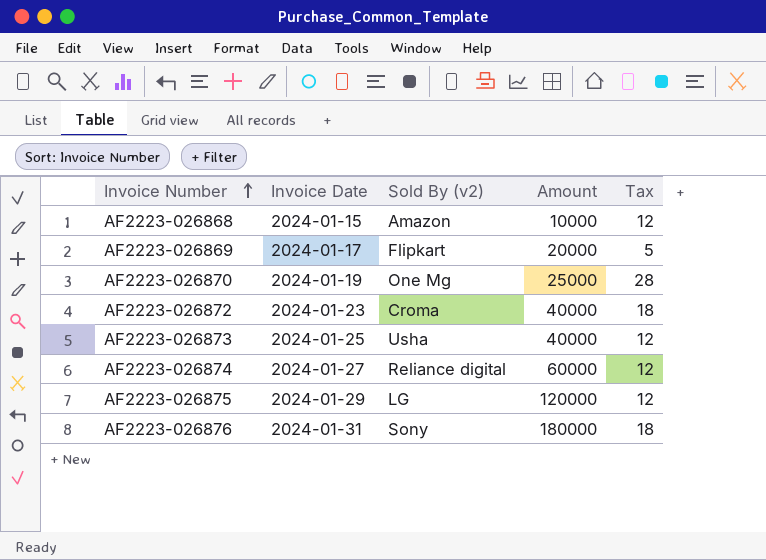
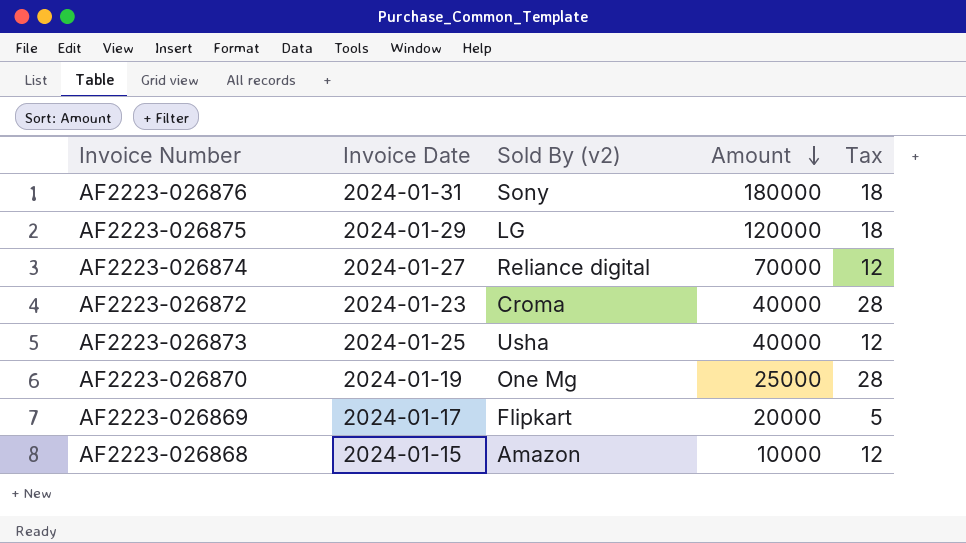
row order: Invoice Number ascending -> Amount descending
AF2223-026875 | Tax: 12 -> 18
AF2223-026874 | Amount: 60000 -> 70000
AF2223-026872 | Tax: 18 -> 28

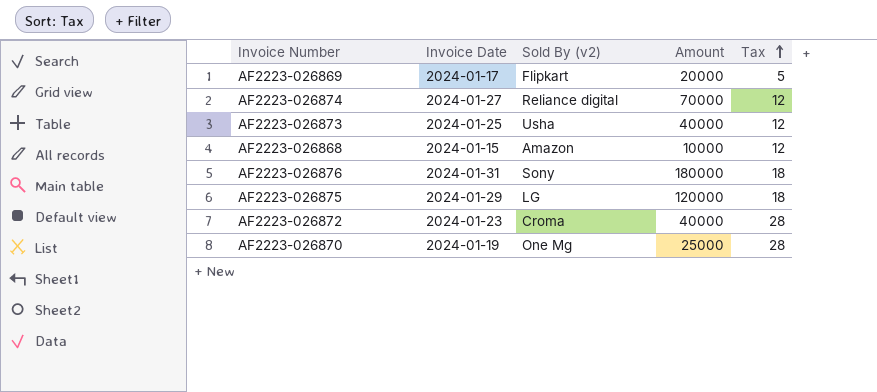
row order: Amount descending -> Tax ascending

